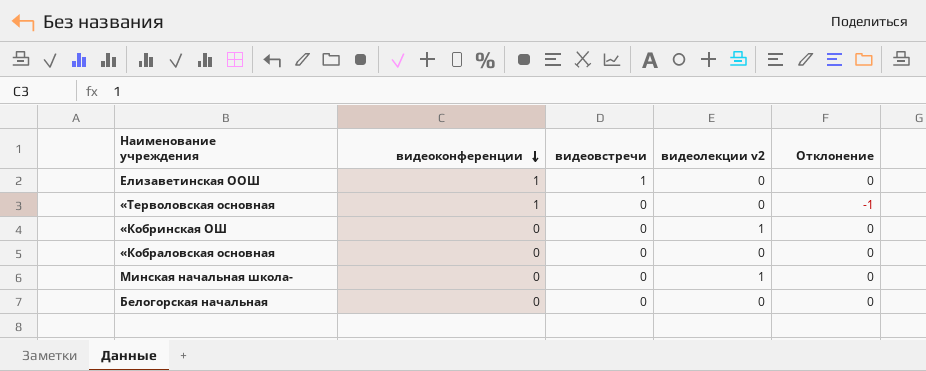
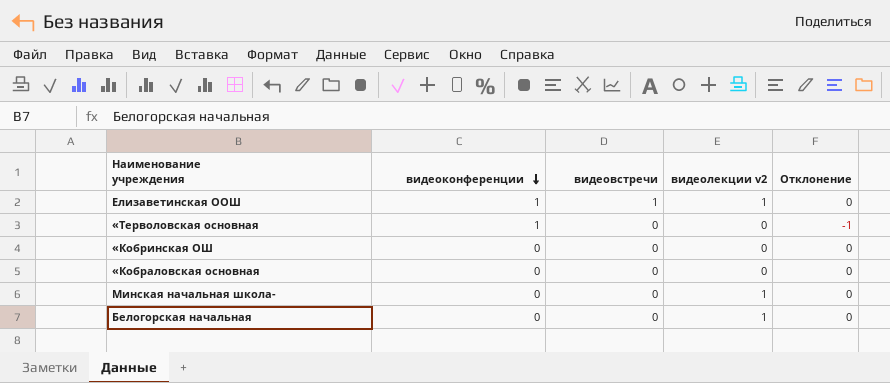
Елизаветинская ООШ | видеолекции v2: 0 -> 1
«Кобринская ОШ | видеолекции v2: 1 -> 0
Белогорская начальная | видеолекции v2: 0 -> 1

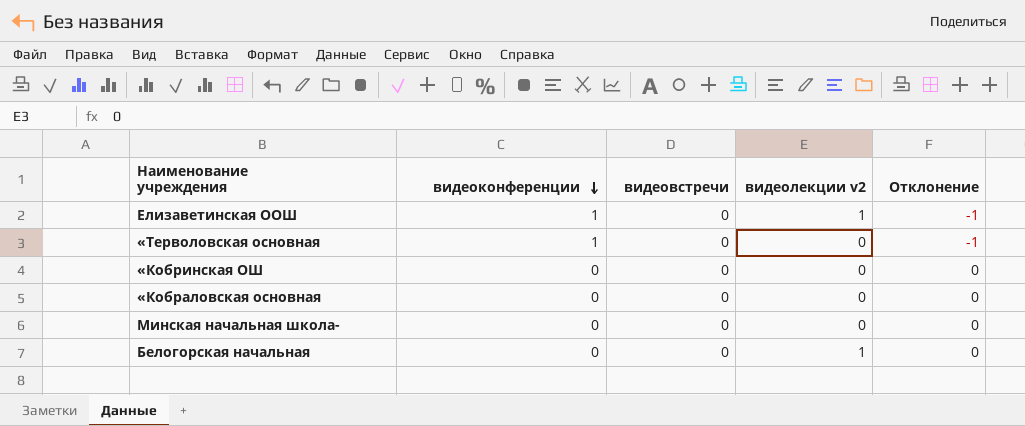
Елизаветинская ООШ | видеовстречи: 1 -> 0
Елизаветинская ООШ | Отклонение: 0 -> -1
Минская начальная школа- | видеолекции v2: 1 -> 0

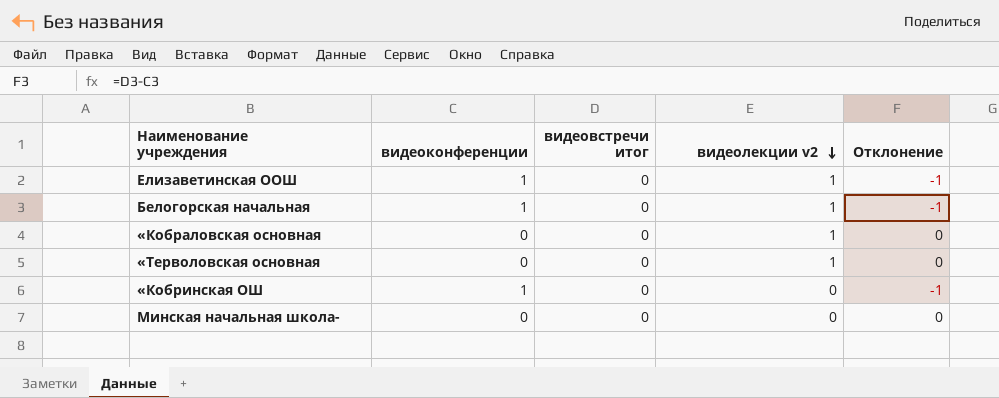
row order: видеоконференции descending -> видеолекции v2 descending
column name: видеовстречи -> видеовстречи итог
Белогорская начальная | видеоконференции: 0 -> 1
Белогорская начальная | Отклонение: 0 -> -1
«Кобраловская основная | видеолекции v2: 0 -> 1
«Терволовская основная | видеоконференции: 1 -> 0
«Терволовская основная | видеолекции v2: 0 -> 1
«Терволовская основная | Отклонение: -1 -> 0
«Кобринская ОШ | видеоконференции: 0 -> 1
«Кобринская ОШ | Отклонение: 0 -> -1

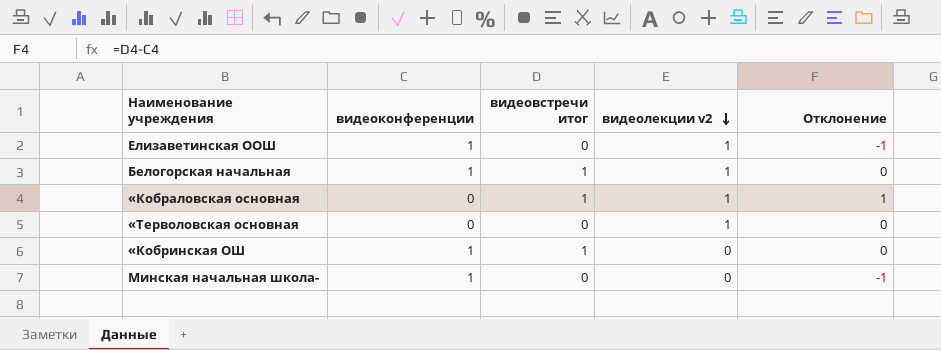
Белогорская начальная | видеовстречи итог: 0 -> 1
Белогорская начальная | Отклонение: -1 -> 0
«Кобраловская основная | видеовстречи итог: 0 -> 1
«Кобраловская основная | Отклонение: 0 -> 1
«Кобринская ОШ | видеовстречи итог: 0 -> 1
«Кобринская ОШ | Отклонение: -1 -> 0
Минская начальная школа- | видеоконференции: 0 -> 1
Минская начальная школа- | Отклонение: 0 -> -1

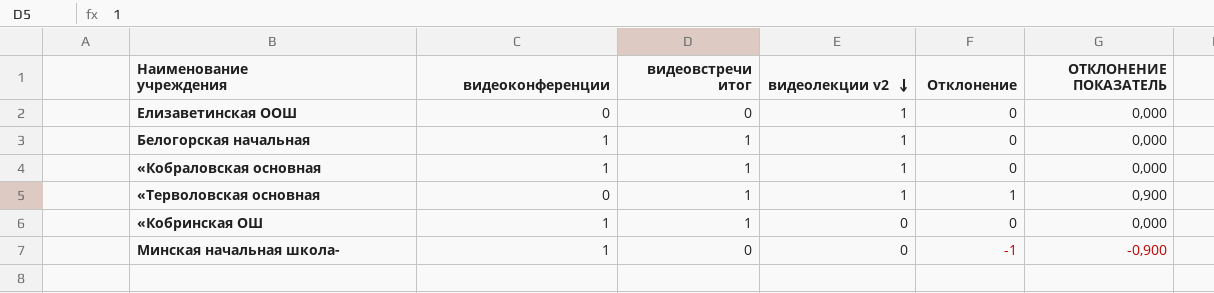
column ОТКЛОНЕНИЕ ПОКАЗАТЕЛЬ | formula: none -> [Отклонение] * 0,9
Елизаветинская ООШ | видеоконференции: 1 -> 0
Елизаветинская ООШ | Отклонение: -1 -> 0
«Кобраловская основная | видеоконференции: 0 -> 1
«Кобраловская основная | Отклонение: 1 -> 0
«Терволовская основная | видеовстречи итог: 0 -> 1
«Терволовская основная | Отклонение: 0 -> 1

